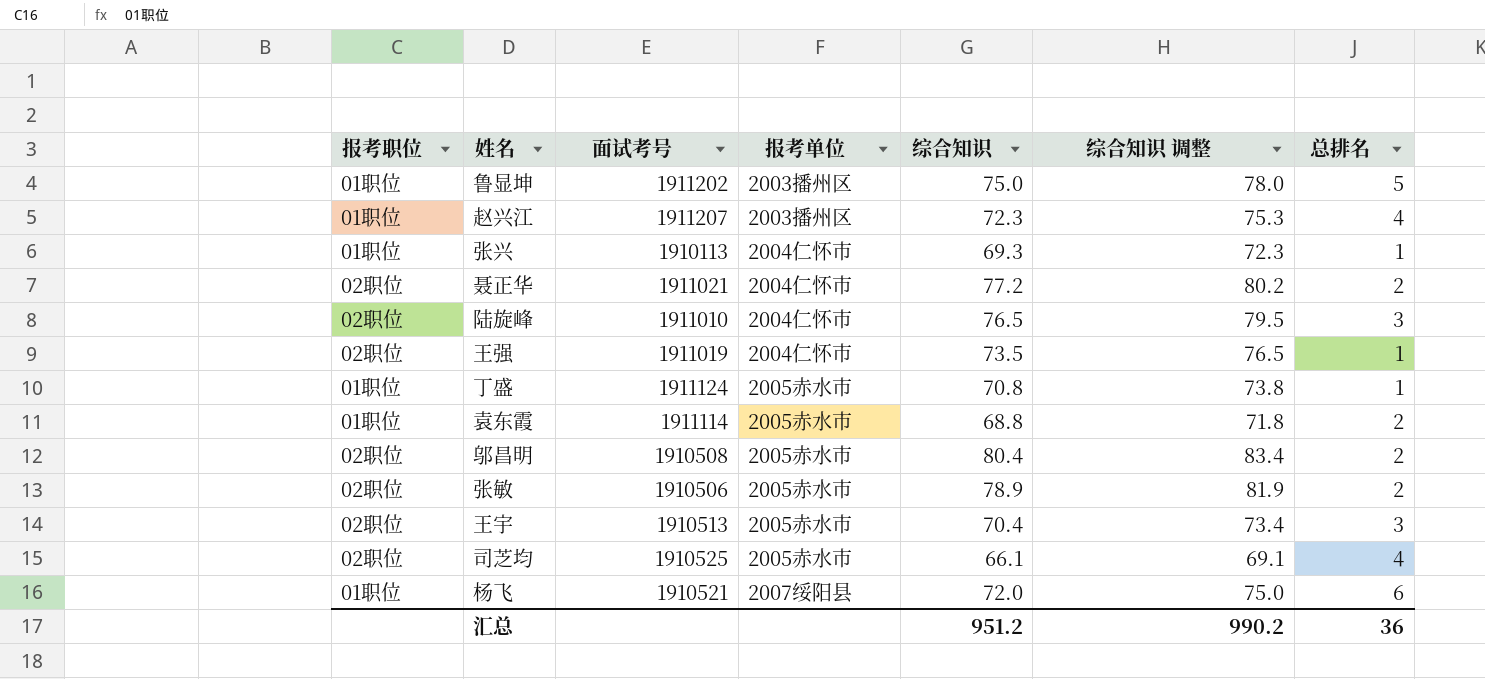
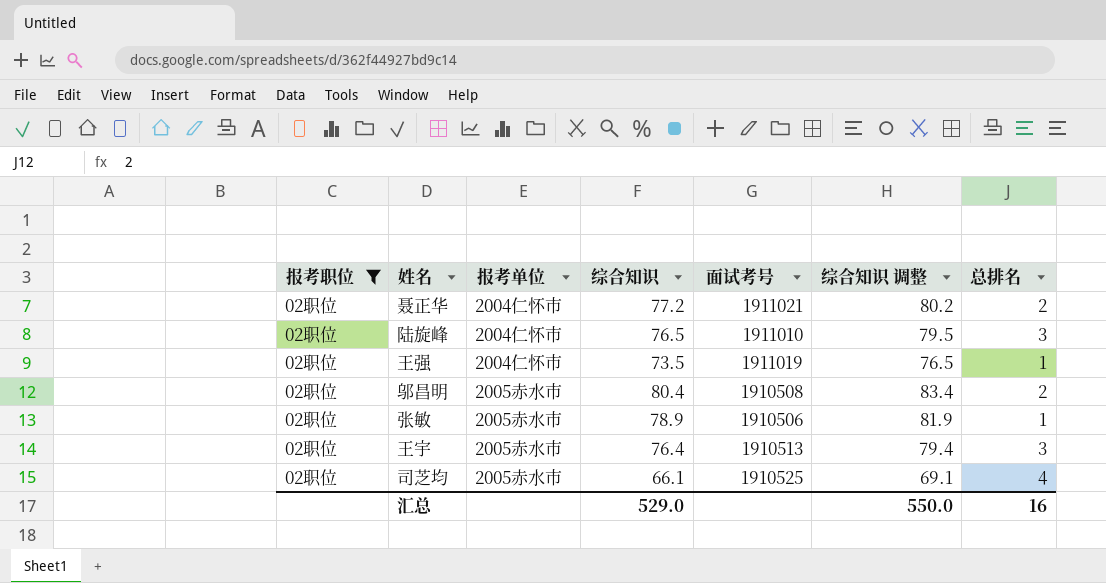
filter: none -> 报考职位 = 02职位
column 面试考号 | position: 3 -> 5
张敏 | 总排名: 2 -> 1
王宇 | 综合知识: 70.4 -> 76.4
王宇 | 综合知识 调整: 73.4 -> 79.4
汇总 | 综合知识: 951.2 -> 529.0
汇总 | 综合知识 调整: 990.2 -> 550.0
汇总 | 总排名: 36 -> 16

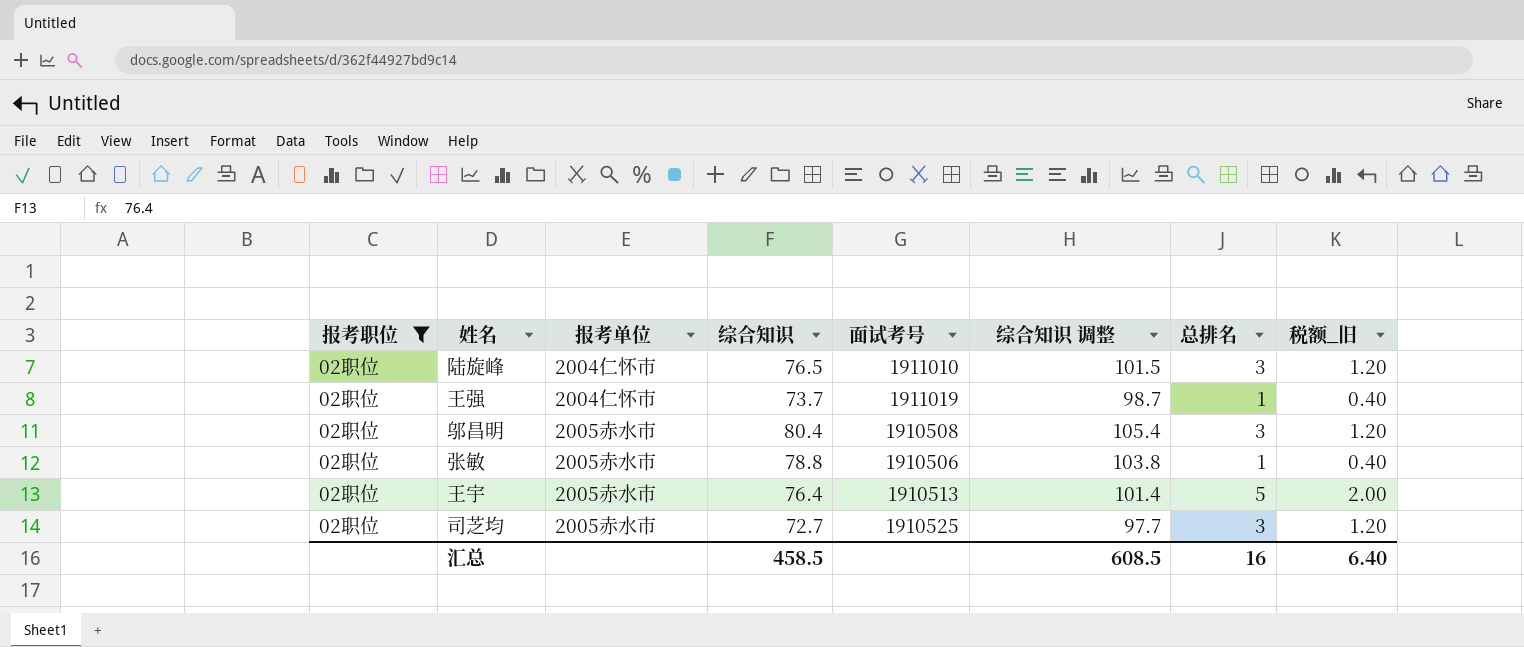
column 综合知识 调整 | formula: [综合知识] + 3 -> [综合知识] + 25
column 税额_旧 | formula: none -> [总排名] * 0.4
row 聂正华: 02职位 | 2004仁怀市 | 77.2 | 1911021 | 80.2 | 2 -> none
王强 | 综合知识: 73.5 -> 73.7
邬昌明 | 总排名: 2 -> 3
张敏 | 综合知识: 78.9 -> 78.8
王宇 | 总排名: 3 -> 5
司芝均 | 综合知识: 66.1 -> 72.7
司芝均 | 总排名: 4 -> 3
汇总 | 综合知识: 529.0 -> 458.5
汇总 | 综合知识 调整: 550.0 -> 608.5

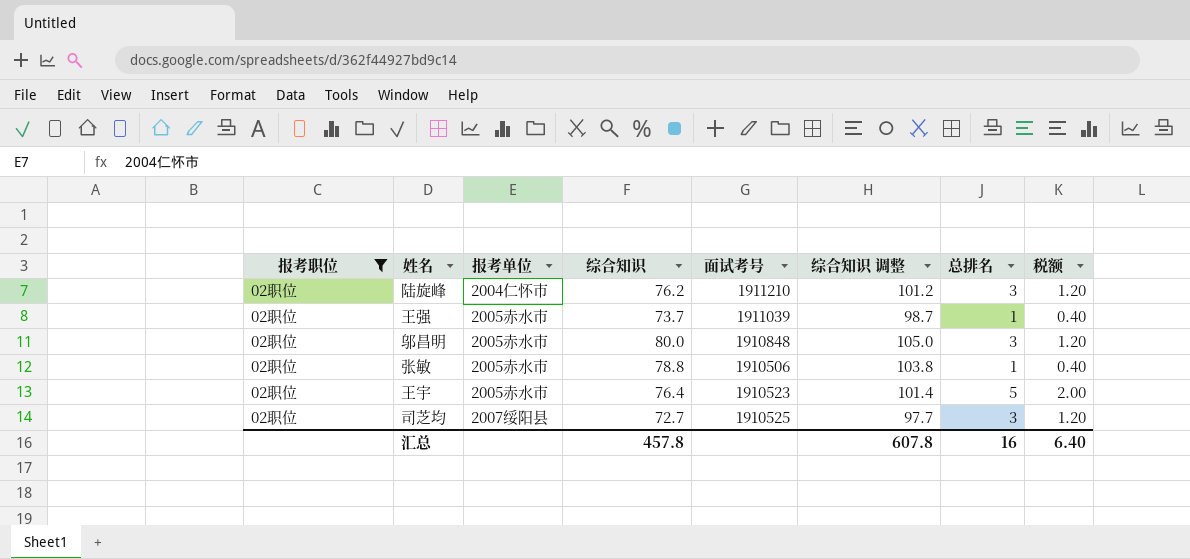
column name: 税额_旧 -> 税额
陆旋峰 | 综合知识: 76.5 -> 76.2
陆旋峰 | 面试考号: 1911010 -> 1911210
陆旋峰 | 综合知识 调整: 101.5 -> 101.2
王强 | 报考单位: 2004仁怀市 -> 2005赤水市
王强 | 面试考号: 1911019 -> 1911039
邬昌明 | 综合知识: 80.4 -> 80.0
邬昌明 | 面试考号: 1910508 -> 1910848
邬昌明 | 综合知识 调整: 105.4 -> 105.0
王宇 | 面试考号: 1910513 -> 1910523
司芝均 | 报考单位: 2005赤水市 -> 2007绥阳县
汇总 | 综合知识: 458.5 -> 457.8
汇总 | 综合知识 调整: 608.5 -> 607.8

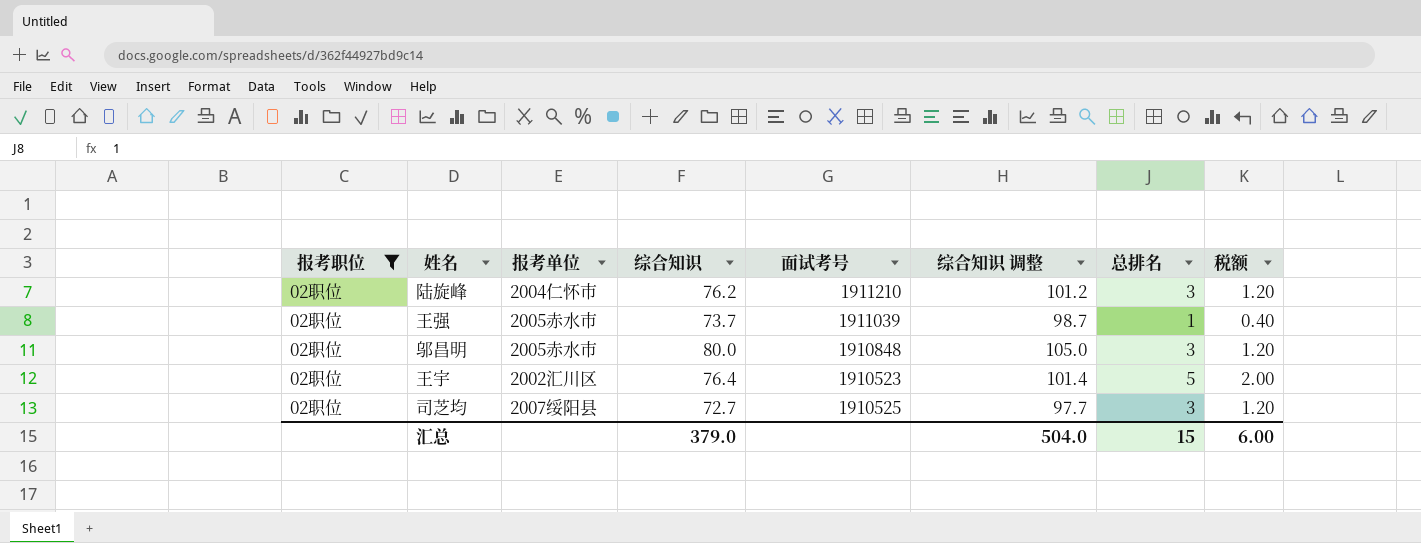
row 张敏: 02职位 | 2005赤水市 | 78.8 | 1910506 | 103.8 | 1 | 0.40 -> none
王宇 | 报考单位: 2005赤水市 -> 2002汇川区
汇总 | 综合知识: 457.8 -> 379.0
汇总 | 综合知识 调整: 607.8 -> 504.0
汇总 | 总排名: 16 -> 15
汇总 | 税额: 6.40 -> 6.00

